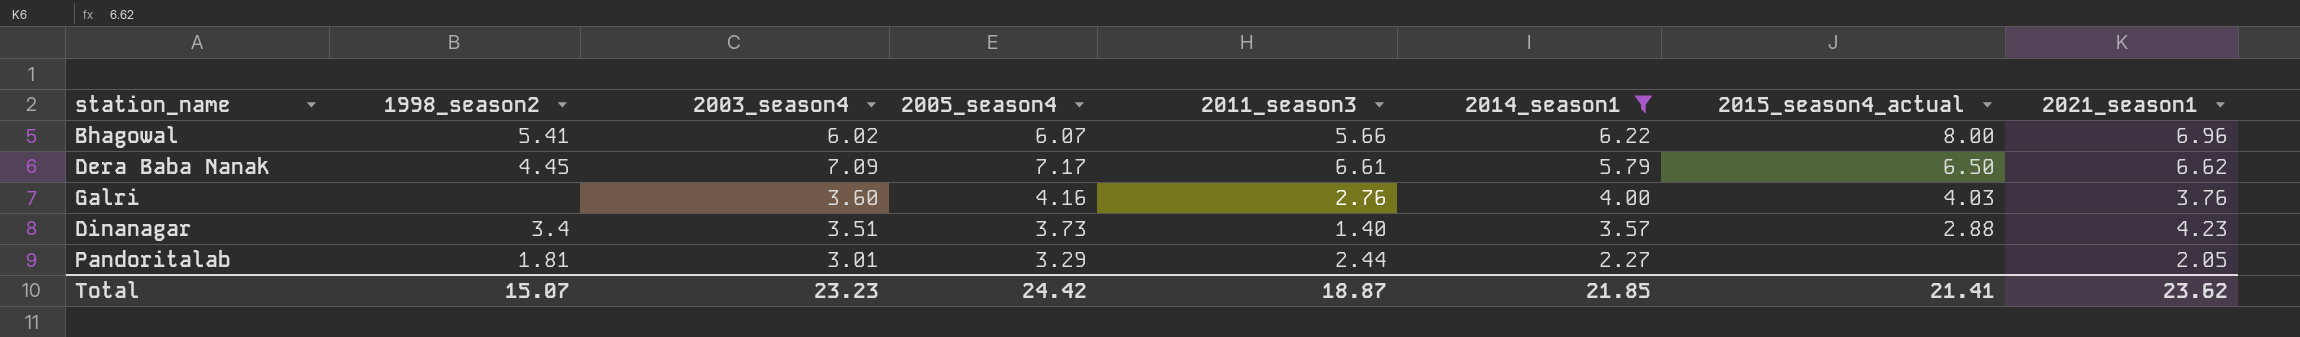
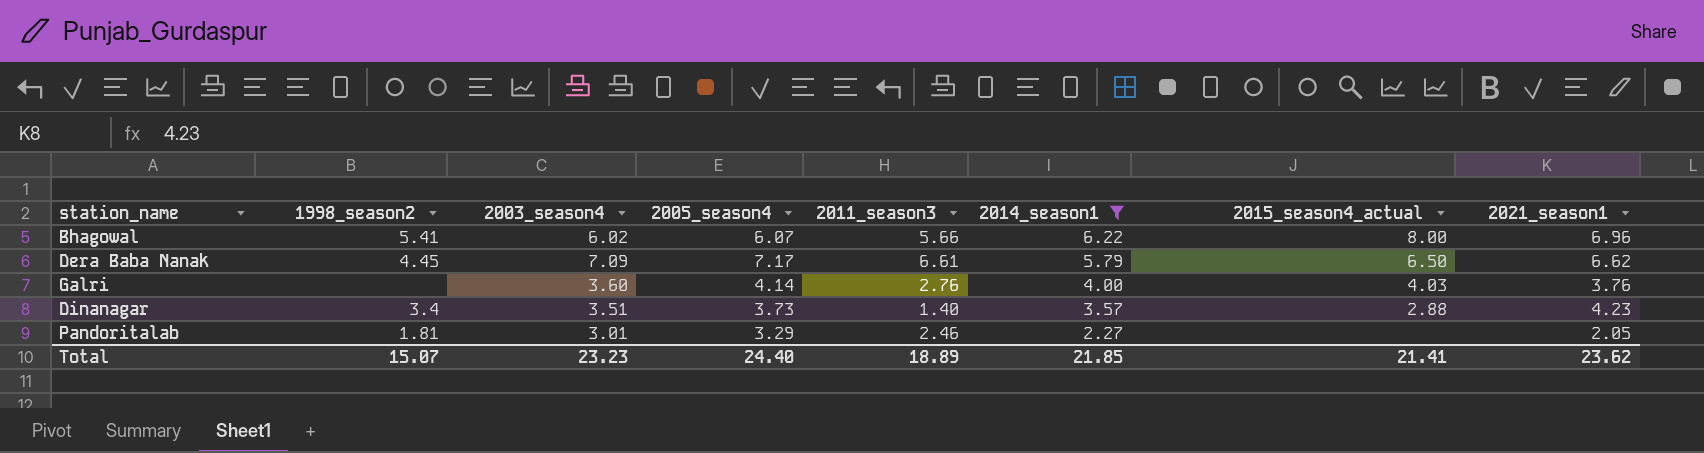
Galri | 2005_season4: 4.16 -> 4.14
Pandoritalab | 2011_season3: 2.44 -> 2.46
Total | 2005_season4: 24.42 -> 24.40
Total | 2011_season3: 18.87 -> 18.89

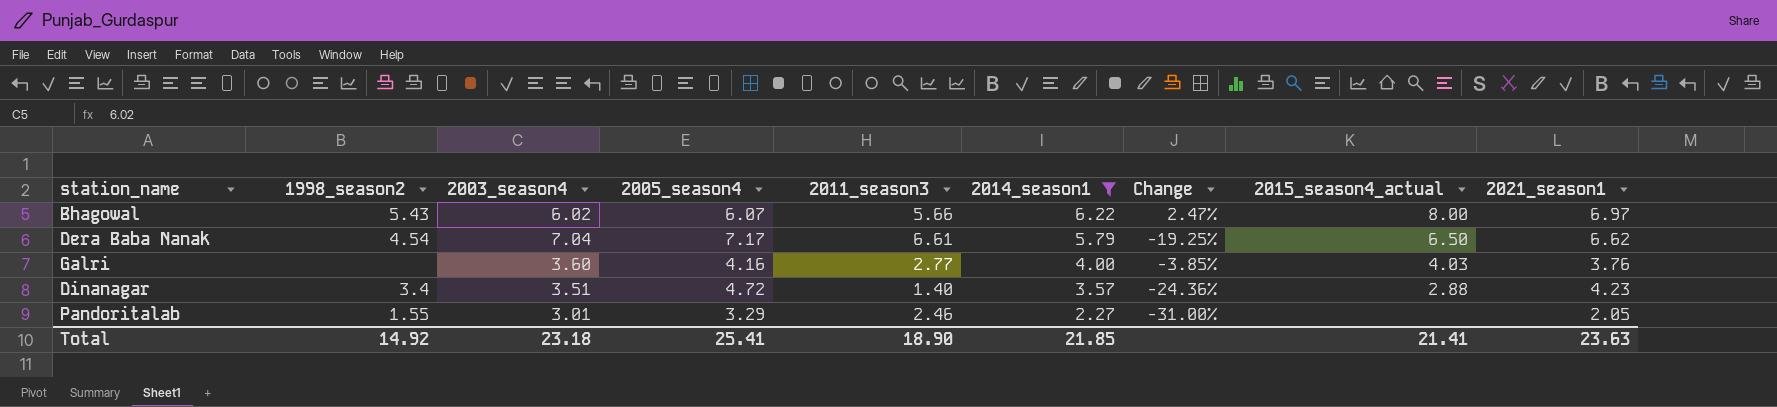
column Change | formula: none -> ([2014_season1] - [2005_season4]) / [2005_season4]
Bhagowal | 1998_season2: 5.41 -> 5.43
Bhagowal | 2021_season1: 6.96 -> 6.97
Dera Baba Nanak | 1998_season2: 4.45 -> 4.54
Dera Baba Nanak | 2003_season4: 7.09 -> 7.04
Galri | 2005_season4: 4.14 -> 4.16
Galri | 2011_season3: 2.76 -> 2.77
Dinanagar | 2005_season4: 3.73 -> 4.72
Pandoritalab | 1998_season2: 1.81 -> 1.55
Total | 1998_season2: 15.07 -> 14.92
Total | 2003_season4: 23.23 -> 23.18
Total | 2005_season4: 24.40 -> 25.41
Total | 2011_season3: 18.89 -> 18.90
Total | 2021_season1: 23.62 -> 23.63

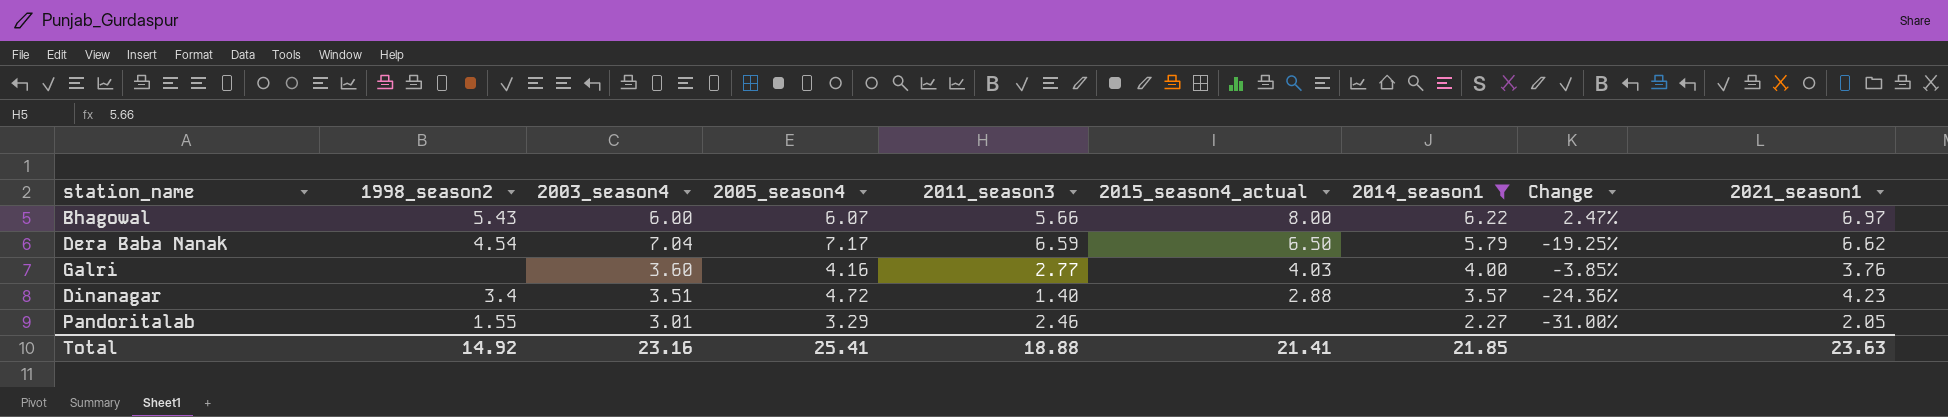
column 2015_season4_actual | position: 8 -> 6
Bhagowal | 2003_season4: 6.02 -> 6.00
Dera Baba Nanak | 2011_season3: 6.61 -> 6.59
Total | 2003_season4: 23.18 -> 23.16
Total | 2011_season3: 18.90 -> 18.88

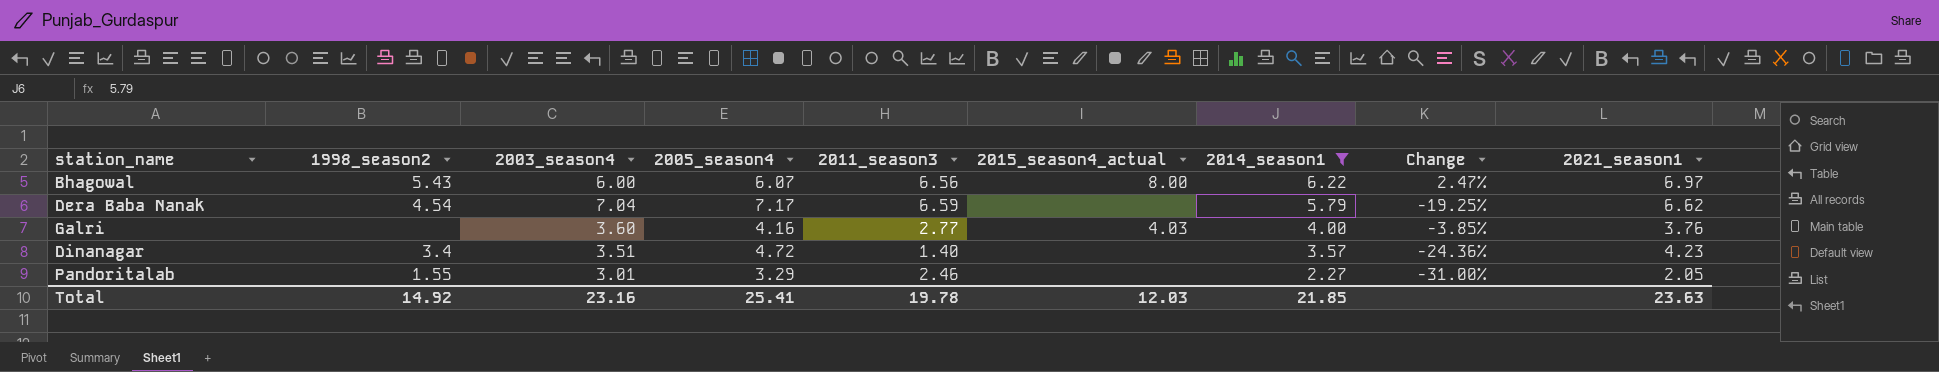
Bhagowal | 2011_season3: 5.66 -> 6.56
Dera Baba Nanak | 2015_season4_actual: 6.50 -> none
Dinanagar | 2015_season4_actual: 2.88 -> none
Total | 2011_season3: 18.88 -> 19.78
Total | 2015_season4_actual: 21.41 -> 12.03

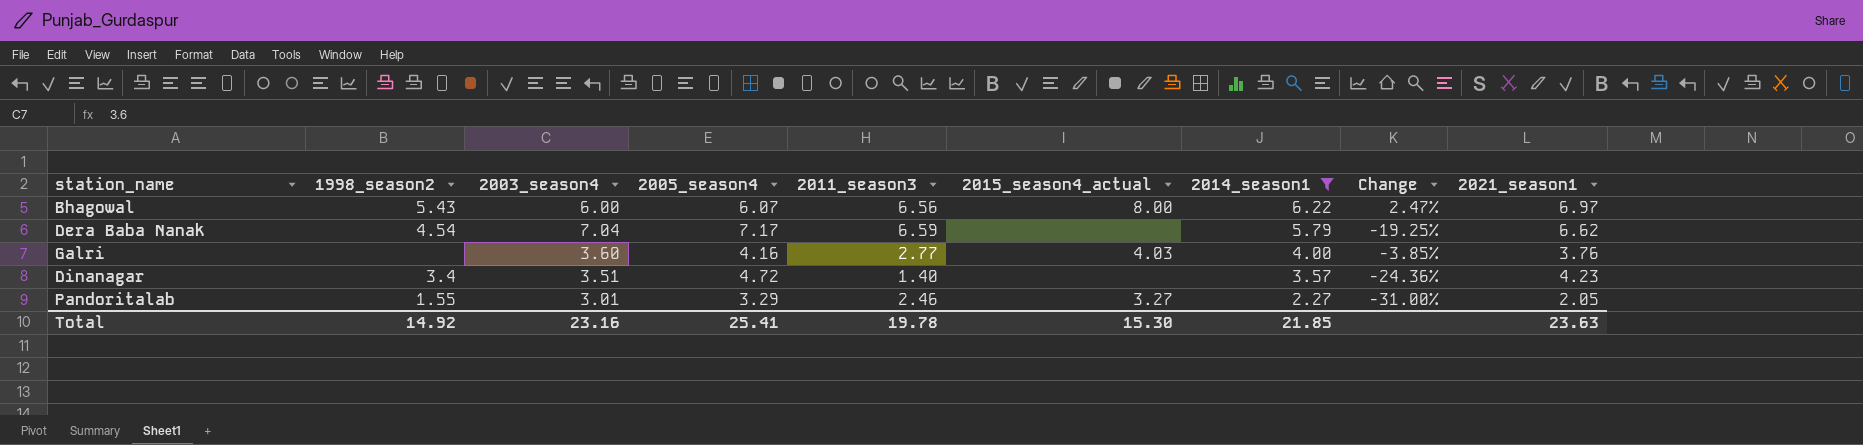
Pandoritalab | 2015_season4_actual: none -> 3.27
Total | 2015_season4_actual: 12.03 -> 15.30

